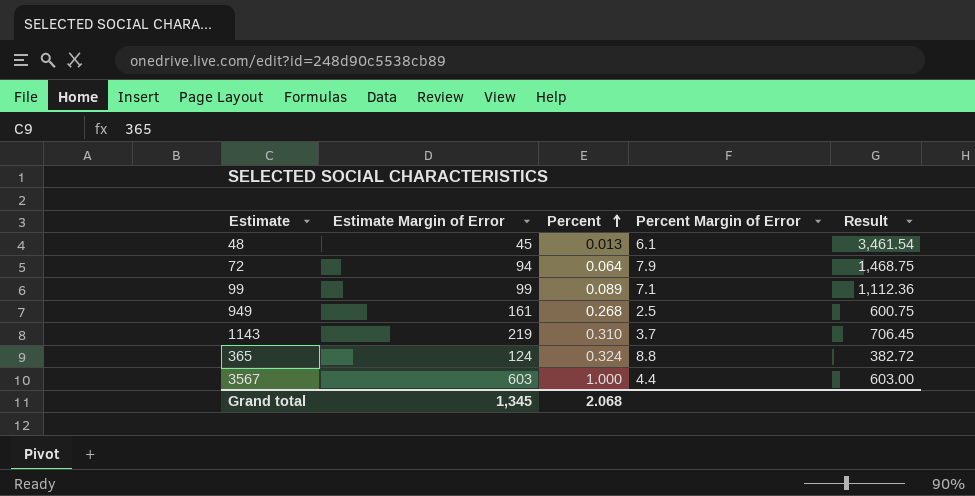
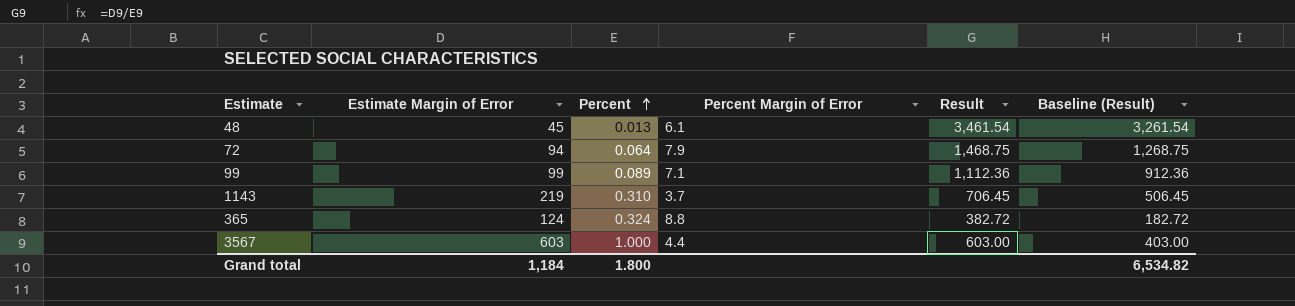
column Baseline (Result) | formula: none -> [Result] - 200
row 949: 161 | 0.268 | 2.5 | 600.75 -> none
Grand total | Estimate Margin of Error: 1,345 -> 1,184
Grand total | Percent: 2.068 -> 1.800

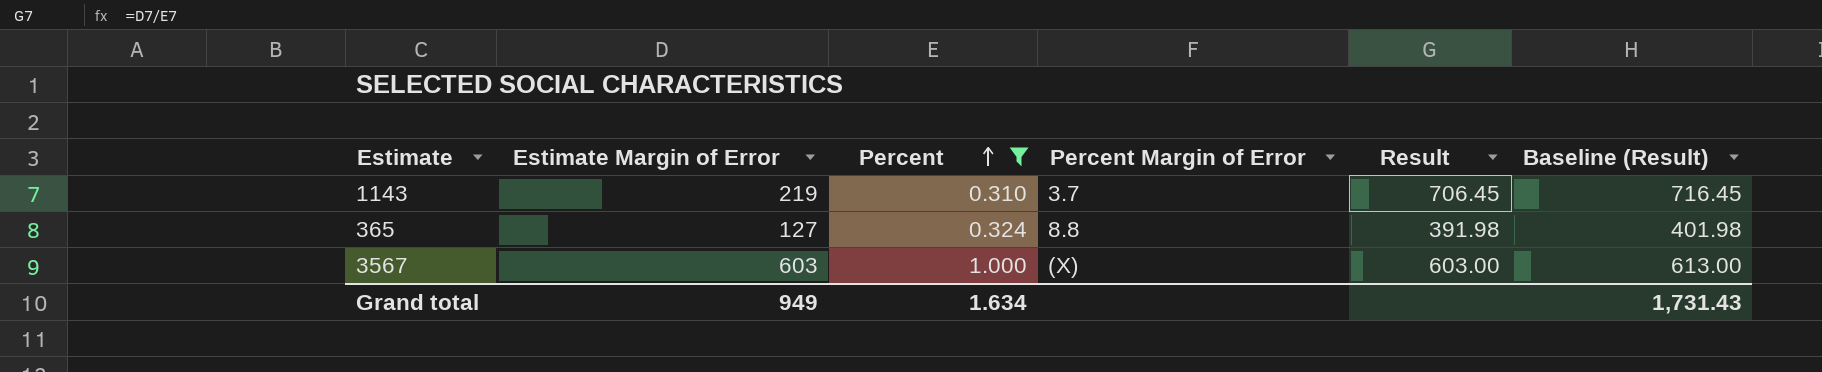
filter: none -> Percent >= 0.310
column Baseline (Result) | formula: [Result] - 200 -> [Result] + 10
365 | Estimate Margin of Error: 124 -> 127
365 | Result: 382.72 -> 391.98
3567 | Percent Margin of Error: 4.4 -> (X)
Grand total | Estimate Margin of Error: 1,184 -> 949
Grand total | Percent: 1.800 -> 1.634
Grand total | Baseline (Result): 6,534.82 -> 1,731.43

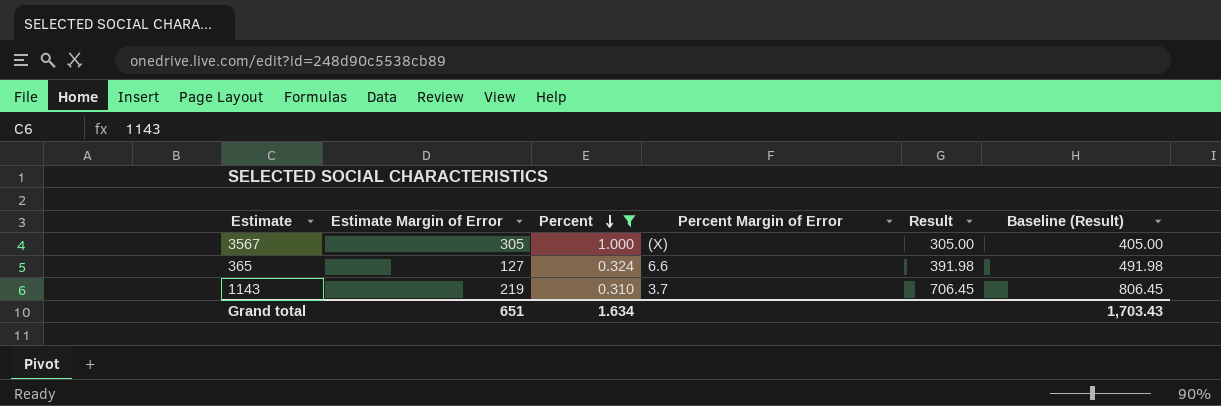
row order: Percent ascending -> Percent descending
column Baseline (Result) | formula: [Result] + 10 -> [Result] + 100
3567 | Estimate Margin of Error: 603 -> 305
3567 | Result: 603.00 -> 305.00
365 | Percent Margin of Error: 8.8 -> 6.6
Grand total | Estimate Margin of Error: 949 -> 651
Grand total | Baseline (Result): 1,731.43 -> 1,703.43

